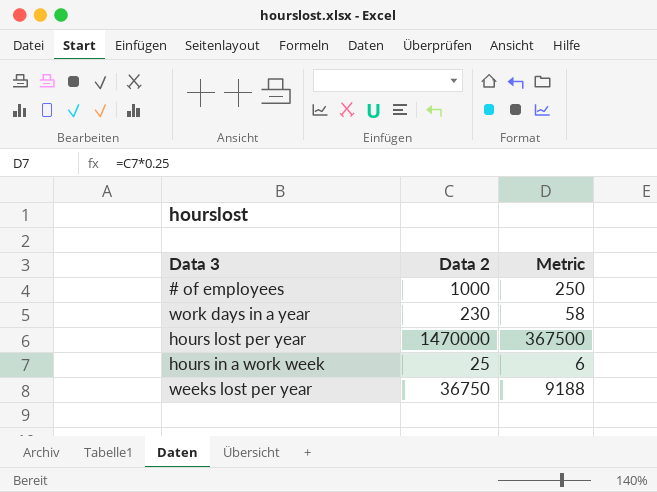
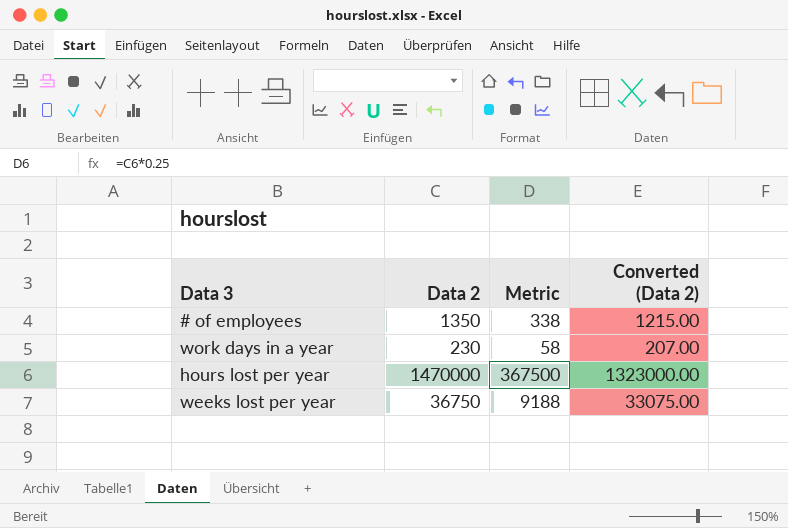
column Converted (Data 2) | formula: none -> [Data 2] * 0.9
row hours in a work week: 25 | 6 -> none
# of employees | Data 2: 1000 -> 1350
# of employees | Metric: 250 -> 338

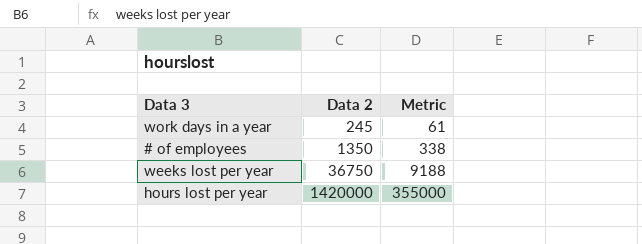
row order: none -> Data 2 ascending
column Converted (Data 2) | formula: [Data 2] * 0.9 -> none
work days in a year | Data 2: 230 -> 245
work days in a year | Metric: 58 -> 61
hours lost per year | Data 2: 1470000 -> 1420000
hours lost per year | Metric: 367500 -> 355000

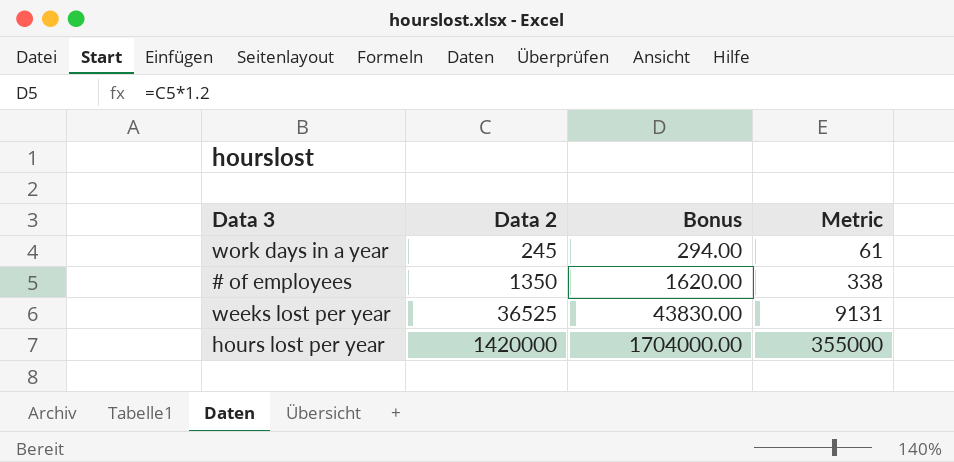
column Bonus | formula: none -> [Data 2] * 1.2
weeks lost per year | Data 2: 36750 -> 36525
weeks lost per year | Metric: 9188 -> 9131

